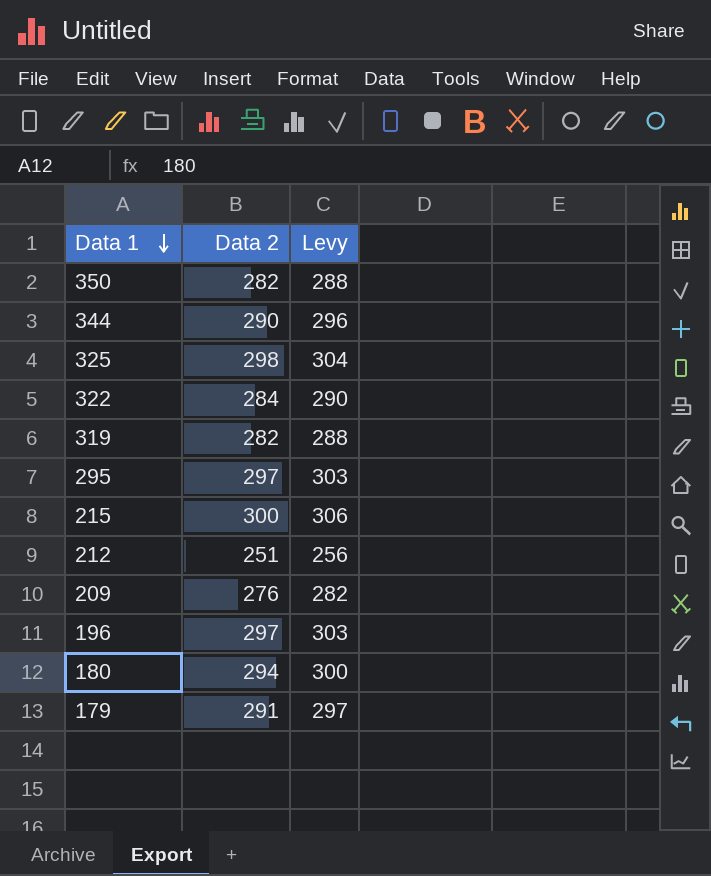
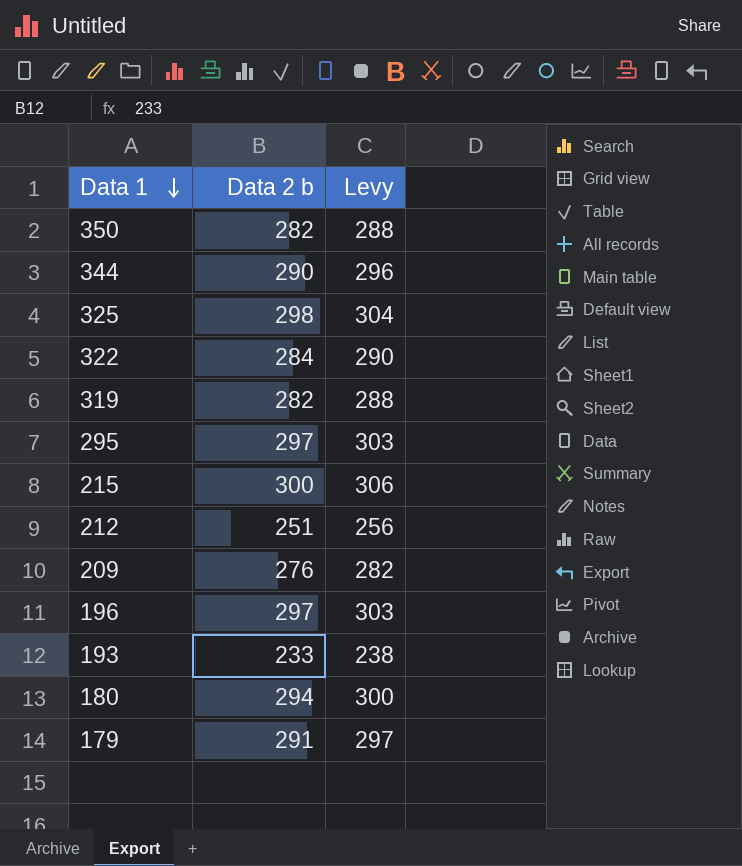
column name: Data 2 -> Data 2 b
row 193: none -> 233 | 238

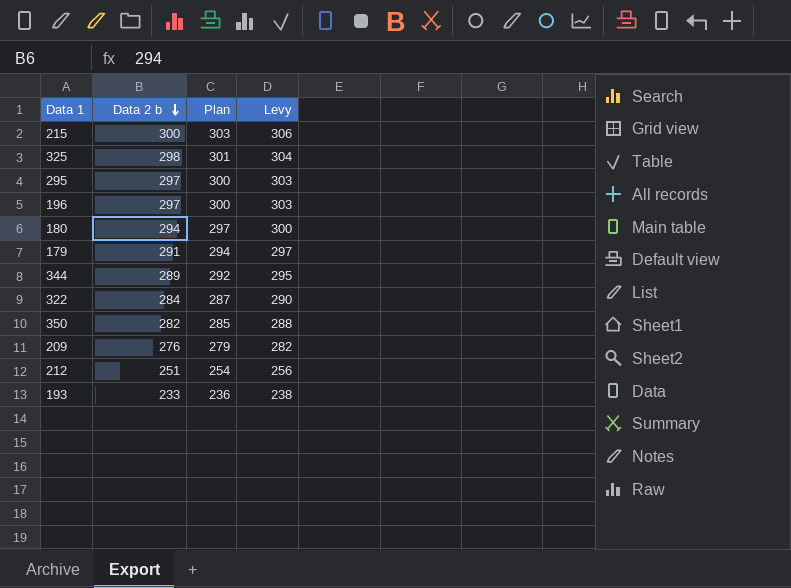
row order: Data 1 descending -> Data 2 b descending
column Plan | formula: none -> [Data 2 b] + 3
row 319: 282 | 288 -> none
344 | Data 2 b: 290 -> 289
344 | Levy: 296 -> 295

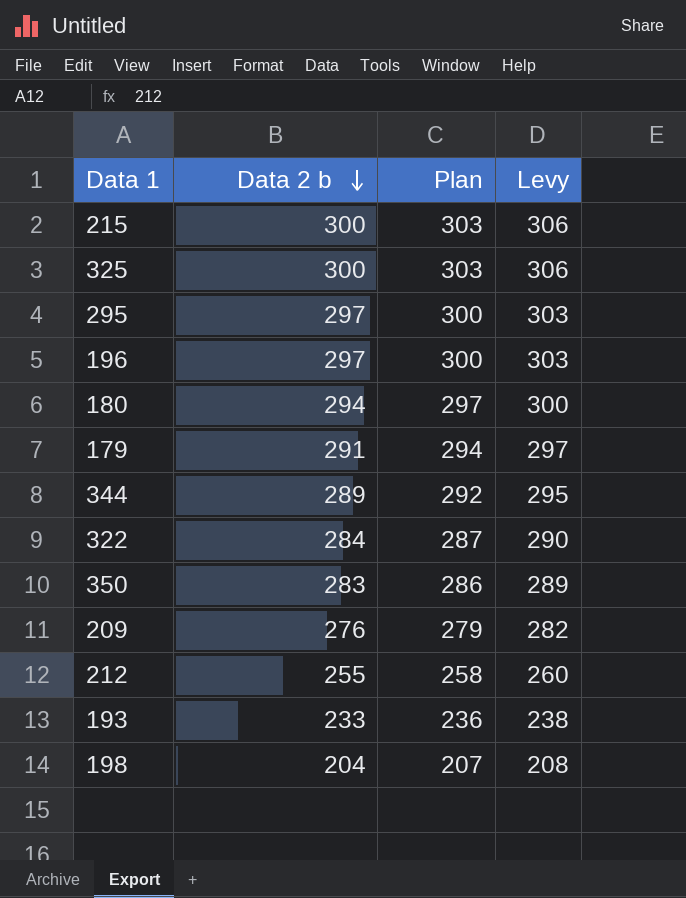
325 | Data 2 b: 298 -> 300
325 | Plan: 301 -> 303
325 | Levy: 304 -> 306
350 | Data 2 b: 282 -> 283
350 | Plan: 285 -> 286
350 | Levy: 288 -> 289
212 | Data 2 b: 251 -> 255
212 | Plan: 254 -> 258
212 | Levy: 256 -> 260
row 198: none -> 204 | 207 | 208

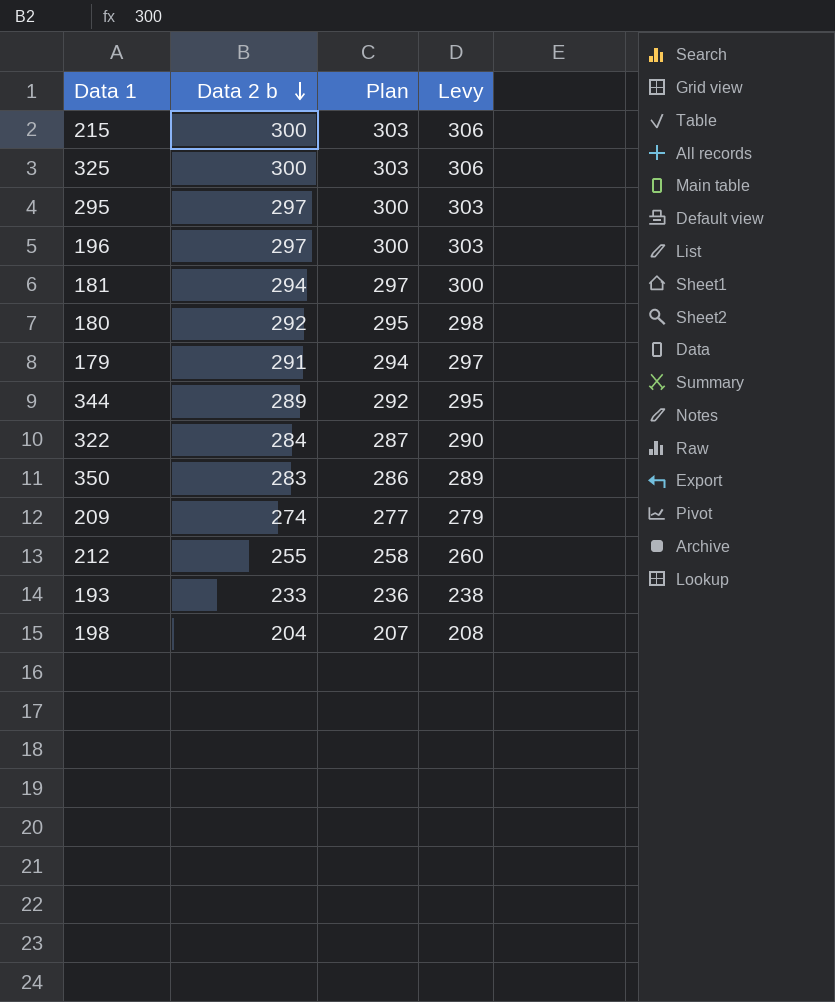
row 181: none -> 294 | 297 | 300
180 | Data 2 b: 294 -> 292
180 | Plan: 297 -> 295
180 | Levy: 300 -> 298
209 | Data 2 b: 276 -> 274
209 | Plan: 279 -> 277
209 | Levy: 282 -> 279

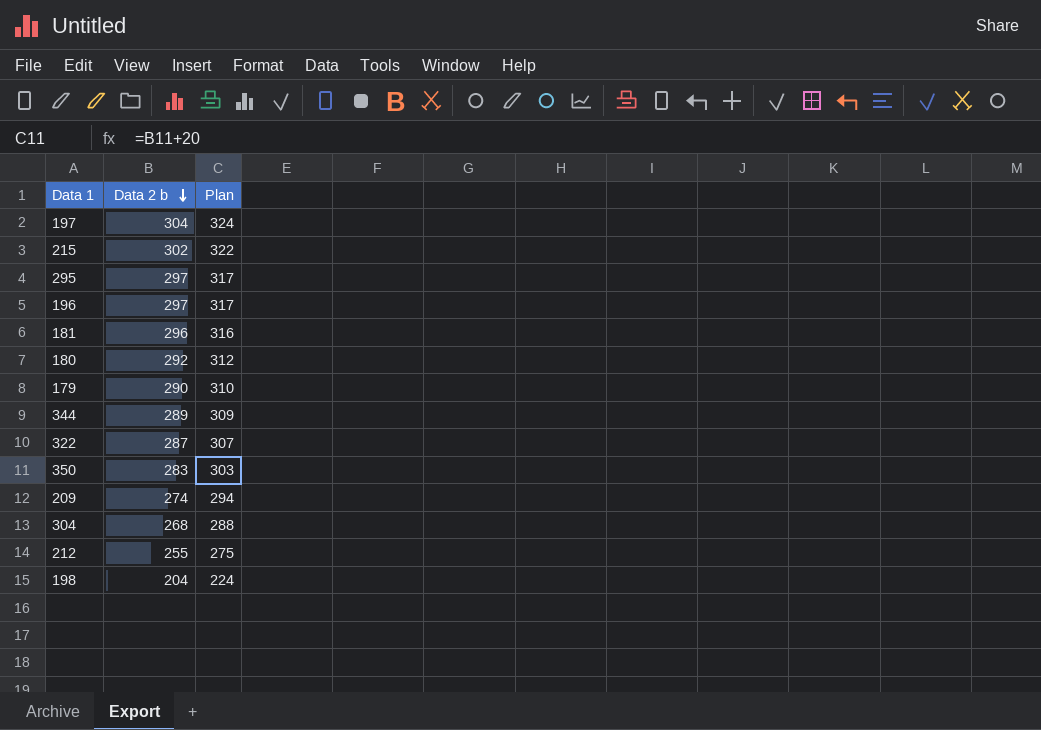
column Levy | formula: [Data 2 b] * 1.02 -> none
column Plan | formula: [Data 2 b] + 3 -> [Data 2 b] + 20
row 325: 300 | 303 | 306 -> none
row 193: 233 | 236 | 238 -> none
row 197: none -> 304 | 324
215 | Data 2 b: 300 -> 302
181 | Data 2 b: 294 -> 296
179 | Data 2 b: 291 -> 290
322 | Data 2 b: 284 -> 287
row 304: none -> 268 | 288

